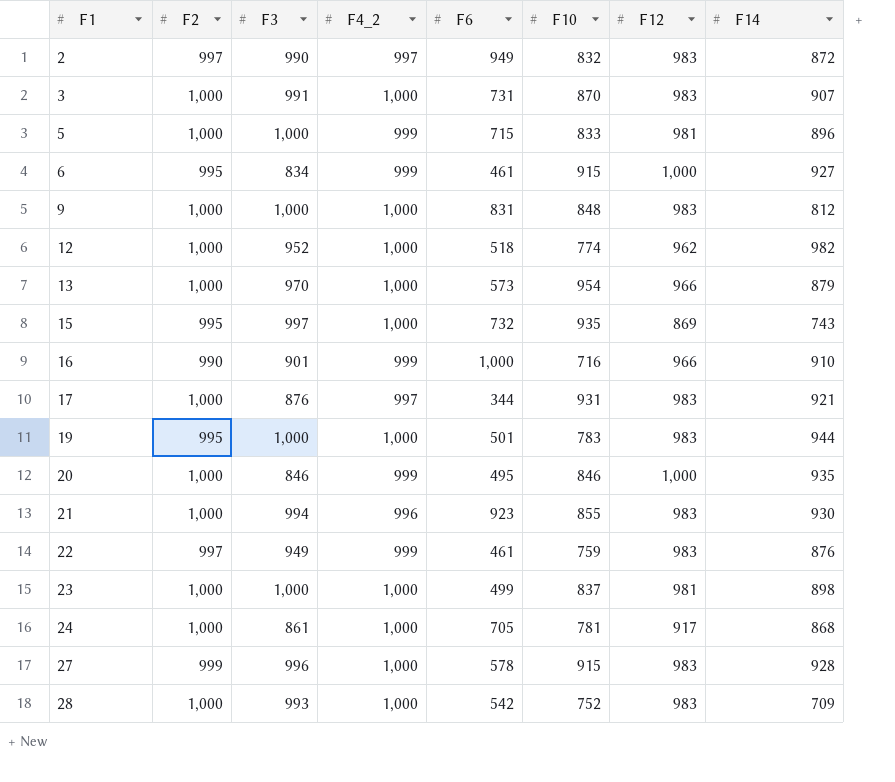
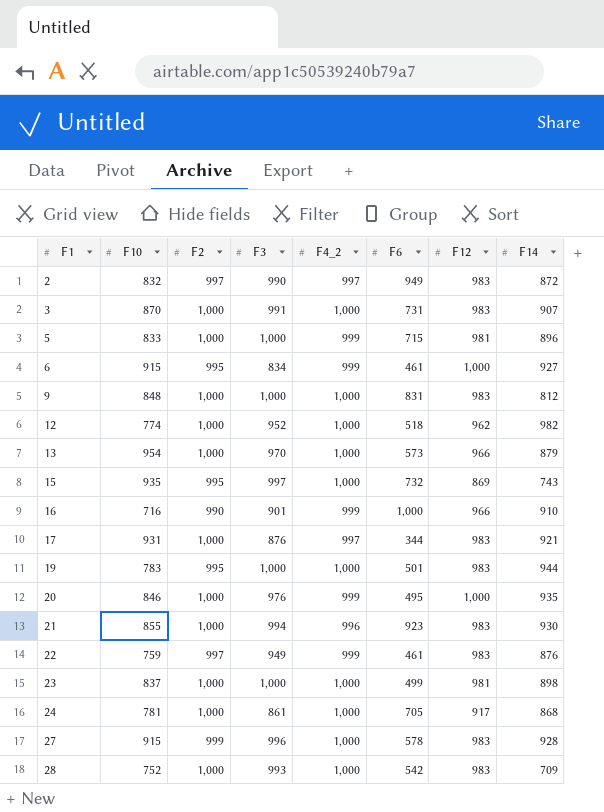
column F10 | position: 6 -> 2
20 | F3: 846 -> 976

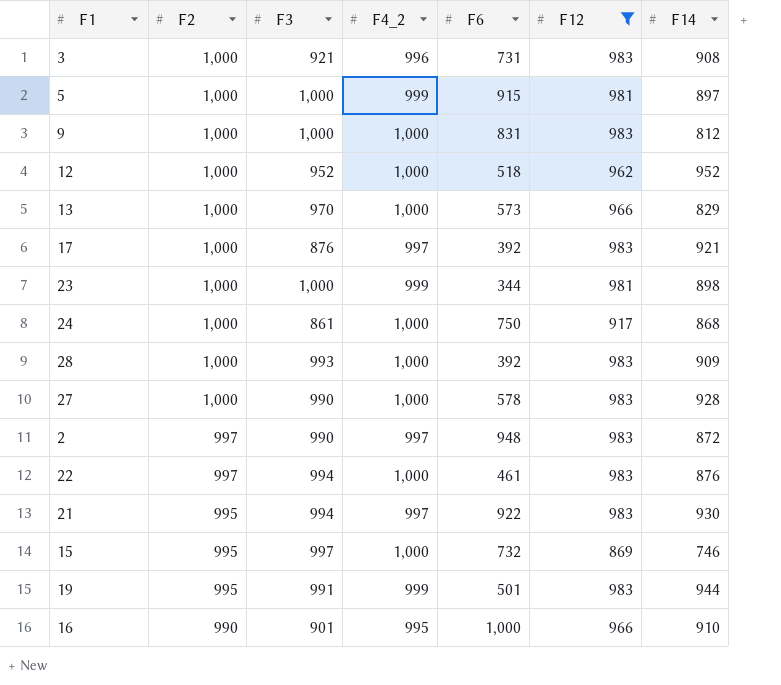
filter: none -> F12 != 1,000
row order: F1 ascending -> F2 descending
column F10 | position: 2 -> none
3 | F3: 991 -> 921
3 | F4_2: 1,000 -> 996
3 | F14: 907 -> 908
5 | F6: 715 -> 915
5 | F14: 896 -> 897
12 | F14: 982 -> 952
13 | F14: 879 -> 829
17 | F6: 344 -> 392
23 | F4_2: 1,000 -> 999
23 | F6: 499 -> 344
24 | F6: 705 -> 750
28 | F6: 542 -> 392
28 | F14: 709 -> 909
27 | F2: 999 -> 1,000
27 | F3: 996 -> 990
2 | F6: 949 -> 948
22 | F3: 949 -> 994
22 | F4_2: 999 -> 1,000
21 | F2: 1,000 -> 995
21 | F4_2: 996 -> 997
21 | F6: 923 -> 922
15 | F14: 743 -> 746
19 | F3: 1,000 -> 991
19 | F4_2: 1,000 -> 999
16 | F4_2: 999 -> 995

